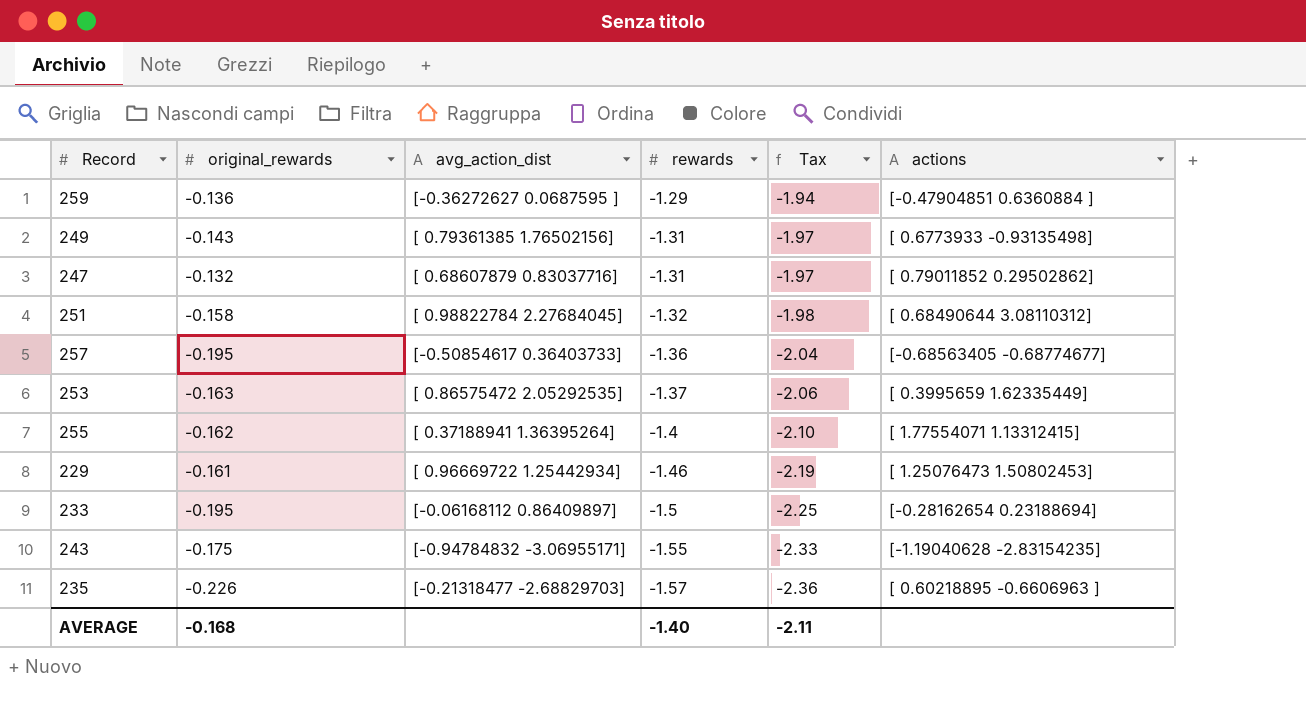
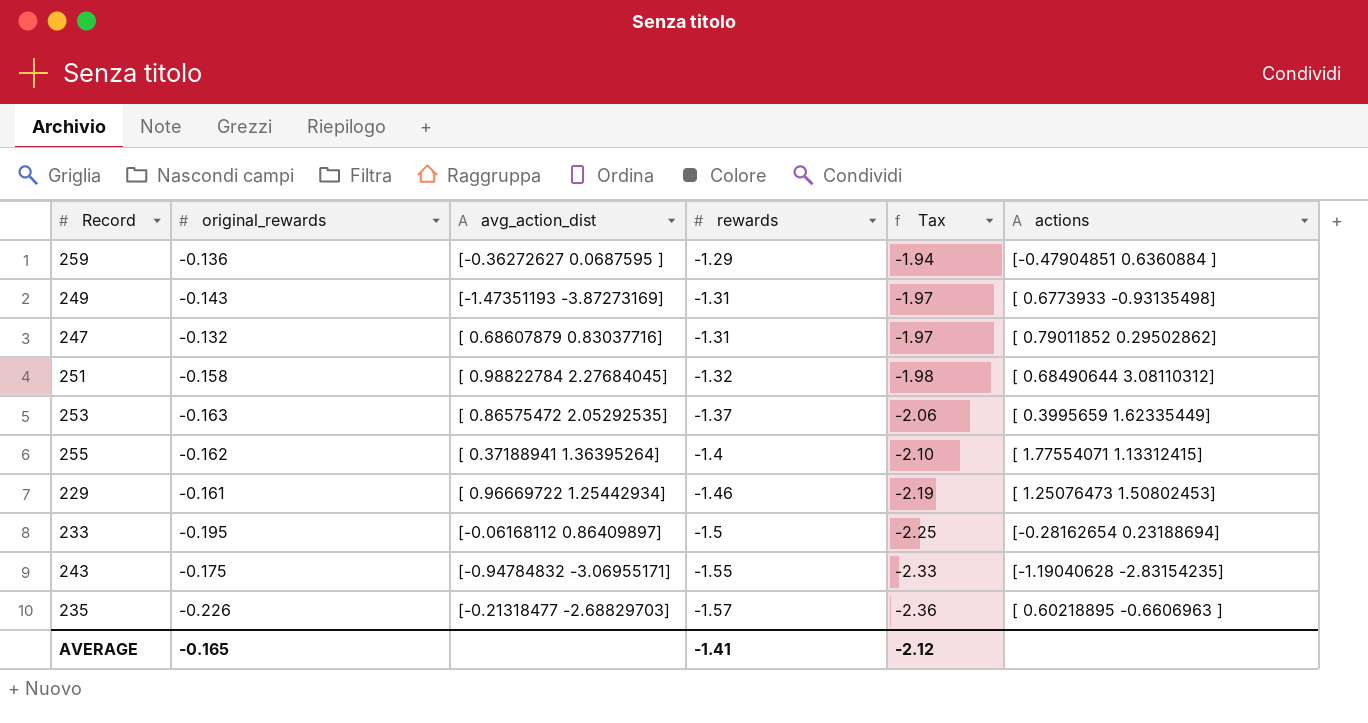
row 257: -0.195 | [-0.50854617 0.36403733] | -1.36 | -2.04 | [-0.68563405 -0.68774677] -> none
249 | avg_action_dist: [ 0.79361385 1.76502156] -> [-1.47351193 -3.87273169]
AVERAGE | original_rewards: -0.168 -> -0.165
AVERAGE | rewards: -1.40 -> -1.41
AVERAGE | Tax: -2.11 -> -2.12

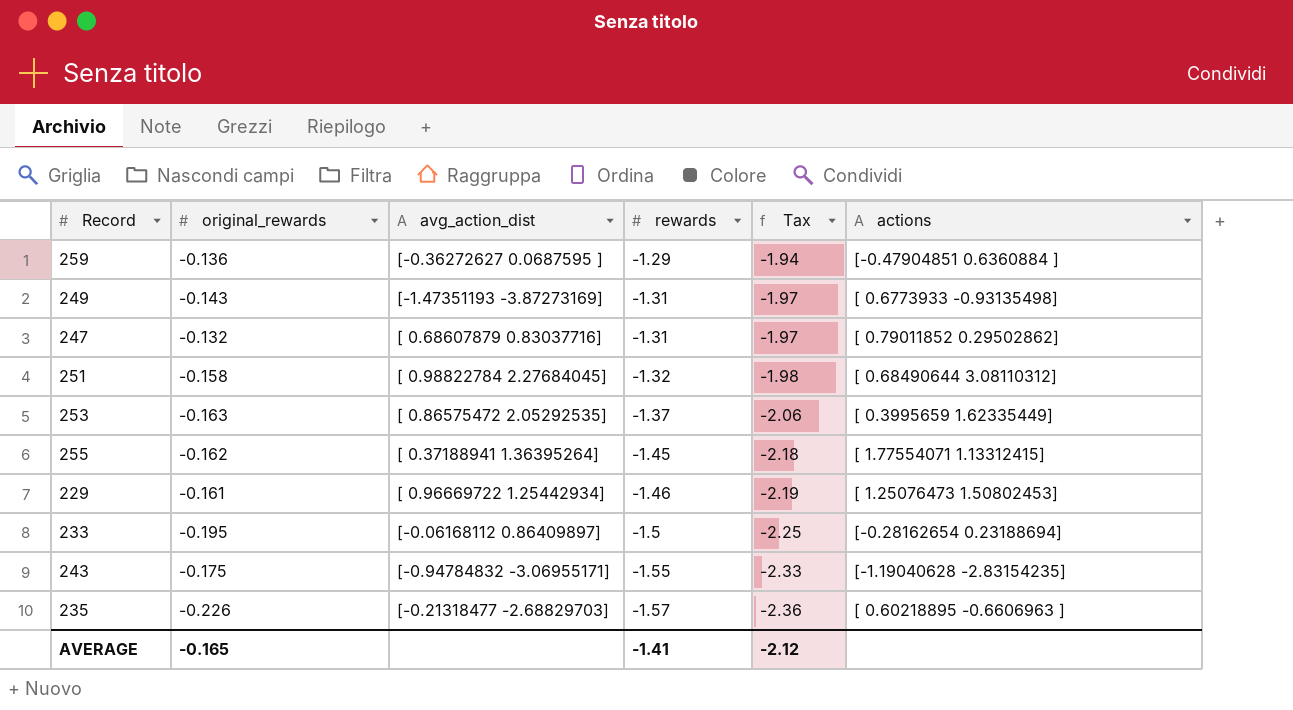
255 | rewards: -1.4 -> -1.45
255 | Tax: -2.10 -> -2.18

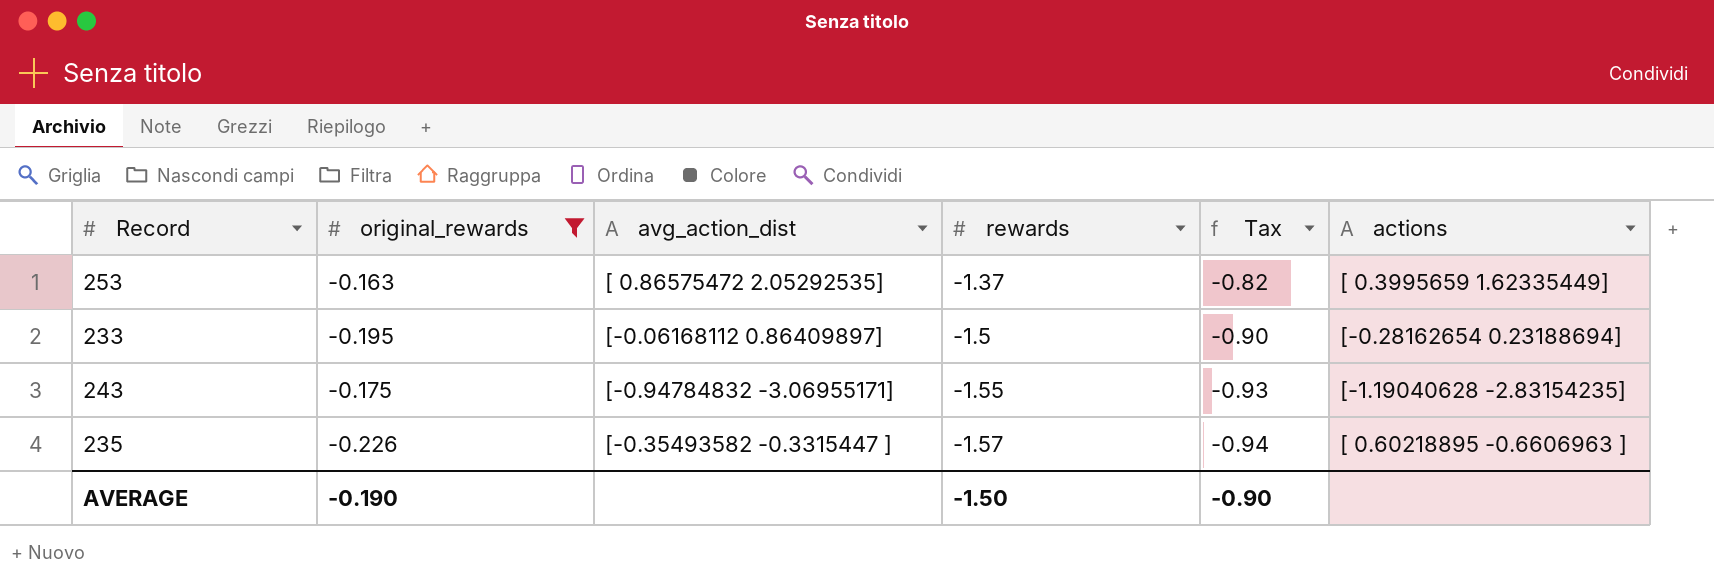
filter: none -> original_rewards <= -0.163
column Tax | formula: [rewards] * 1.5 -> [rewards] * 0.6
235 | avg_action_dist: [-0.21318477 -2.68829703] -> [-0.35493582 -0.3315447 ]
AVERAGE | original_rewards: -0.165 -> -0.190
AVERAGE | rewards: -1.41 -> -1.50
AVERAGE | Tax: -2.12 -> -0.90

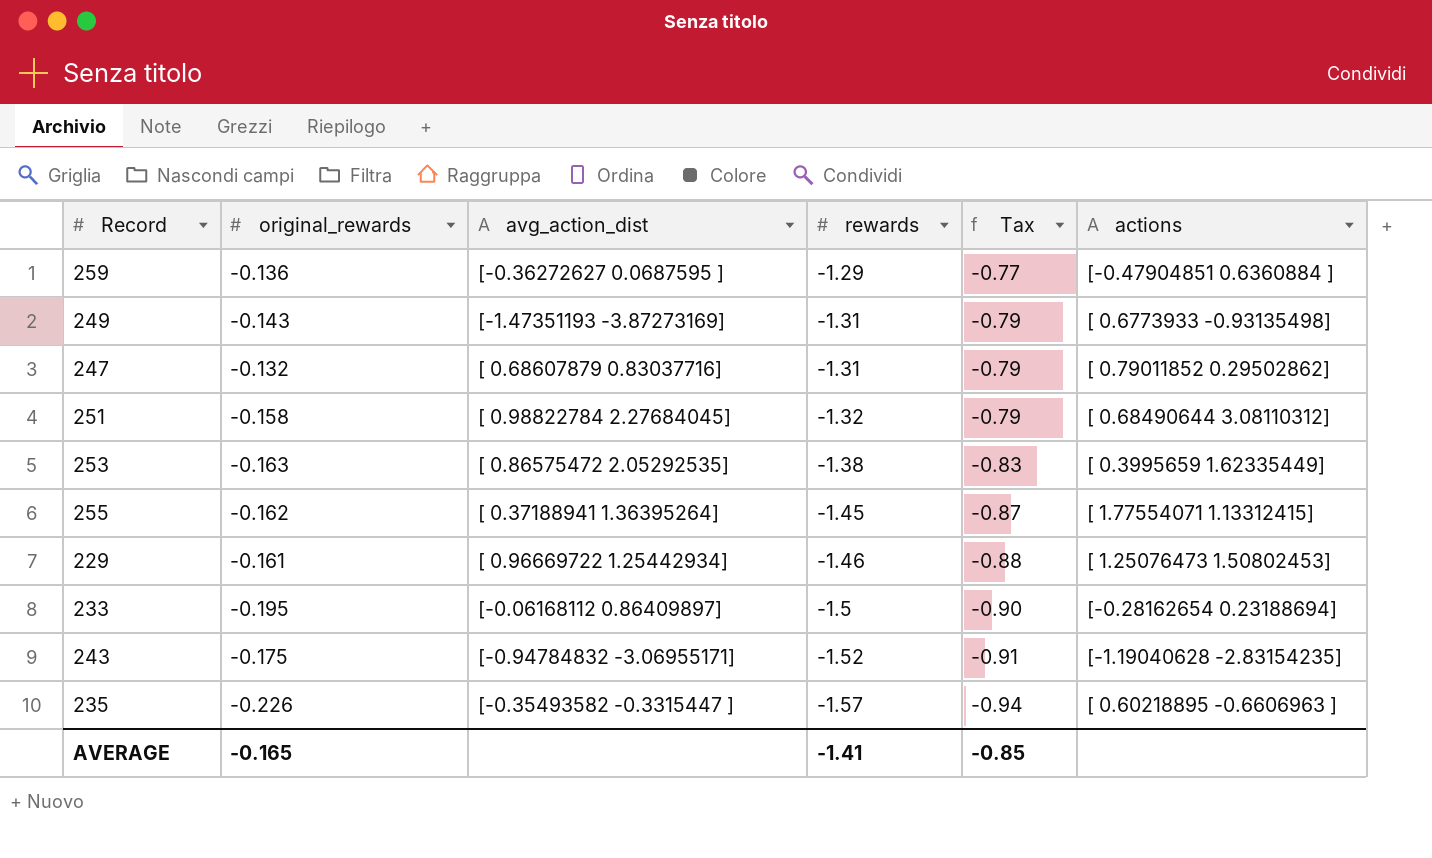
filter: original_rewards <= -0.163 -> none
253 | rewards: -1.37 -> -1.38
253 | Tax: -0.82 -> -0.83
243 | rewards: -1.55 -> -1.52
243 | Tax: -0.93 -> -0.91
AVERAGE | original_rewards: -0.190 -> -0.165
AVERAGE | rewards: -1.50 -> -1.41
AVERAGE | Tax: -0.90 -> -0.85

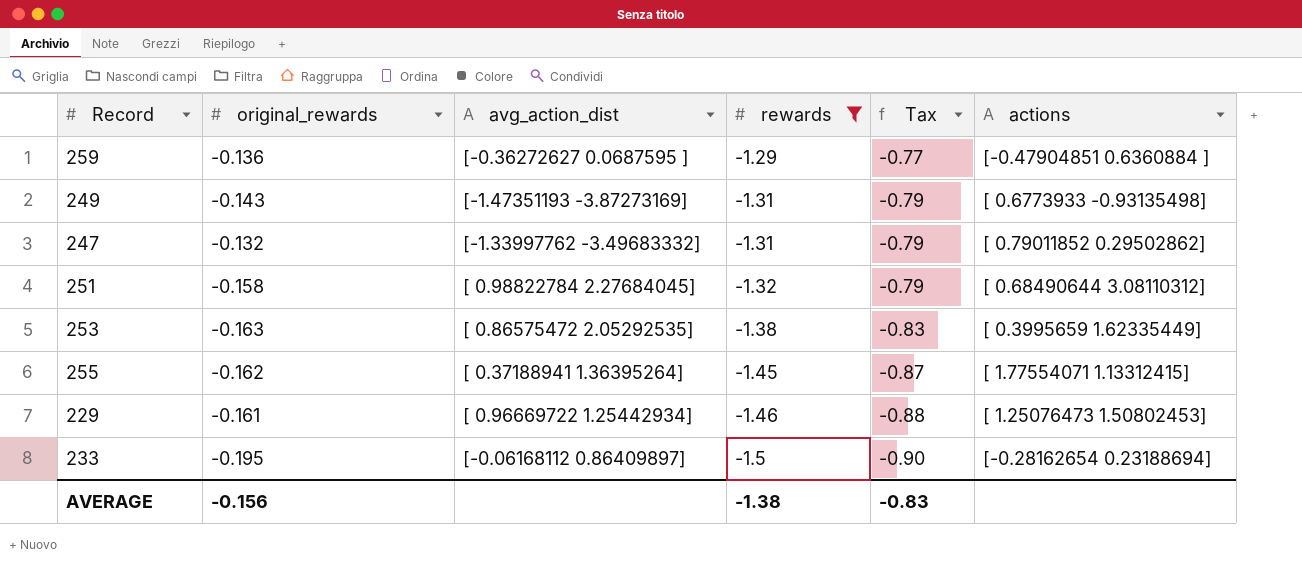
filter: none -> rewards >= -1.5
247 | avg_action_dist: [ 0.68607879 0.83037716] -> [-1.33997762 -3.49683332]
AVERAGE | original_rewards: -0.165 -> -0.156
AVERAGE | rewards: -1.41 -> -1.38
AVERAGE | Tax: -0.85 -> -0.83

